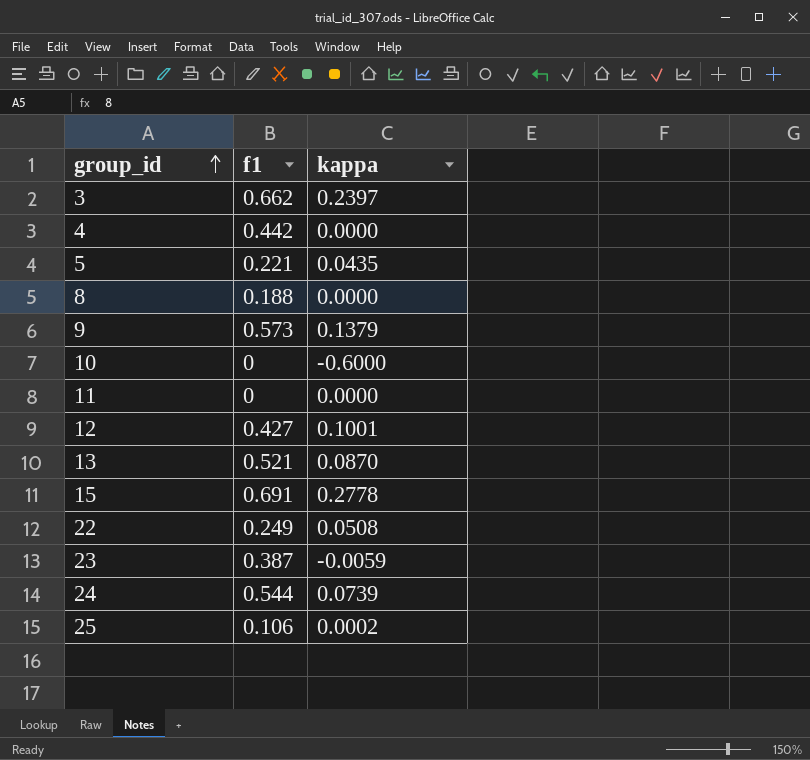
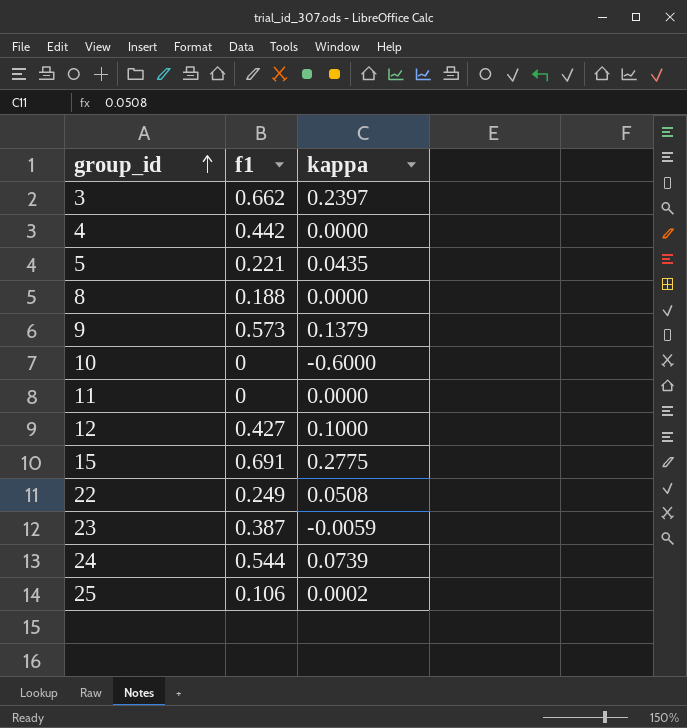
row 13: 0.521 | 0.0870 -> none
12 | kappa: 0.1001 -> 0.1000
15 | kappa: 0.2778 -> 0.2775

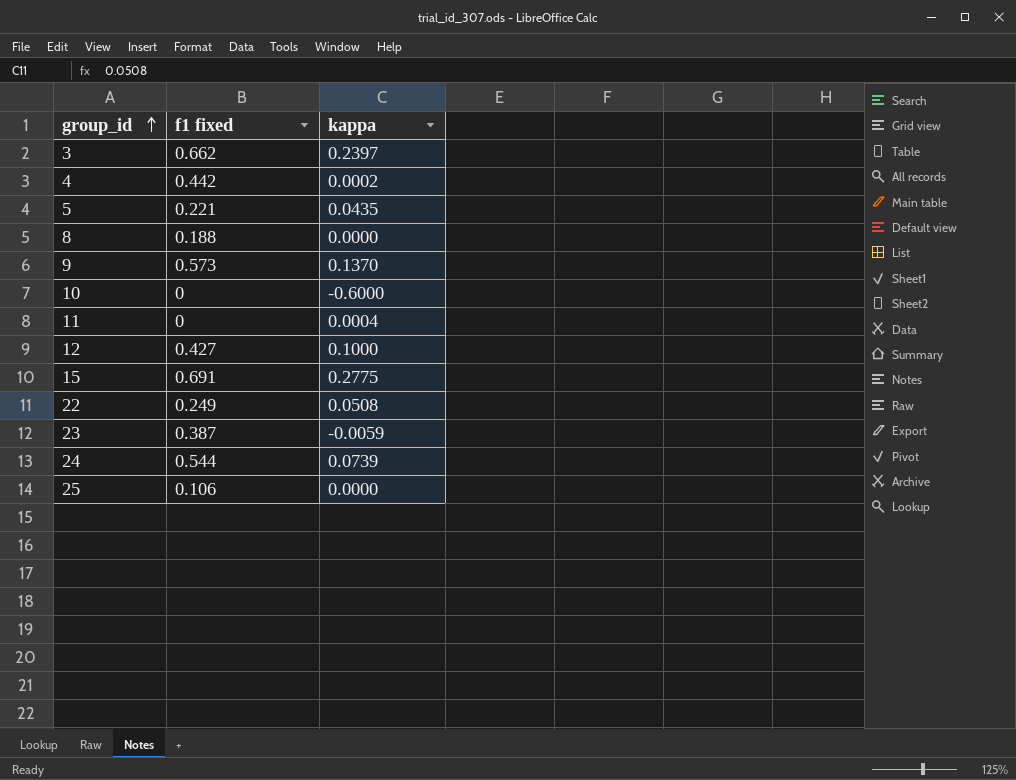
column name: f1 -> f1 fixed
4 | kappa: 0.0000 -> 0.0002
9 | kappa: 0.1379 -> 0.1370
11 | kappa: 0.0000 -> 0.0004
25 | kappa: 0.0002 -> 0.0000

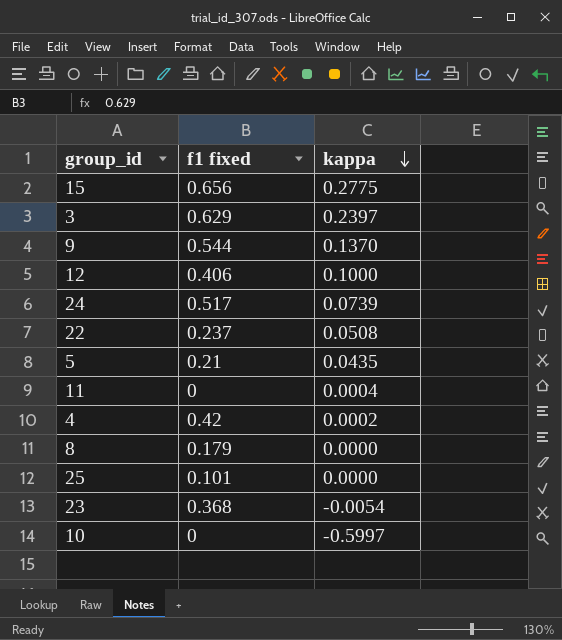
row order: group_id ascending -> kappa descending
15 | f1 fixed: 0.691 -> 0.656
3 | f1 fixed: 0.662 -> 0.629
9 | f1 fixed: 0.573 -> 0.544
12 | f1 fixed: 0.427 -> 0.406
24 | f1 fixed: 0.544 -> 0.517
22 | f1 fixed: 0.249 -> 0.237
5 | f1 fixed: 0.221 -> 0.21
4 | f1 fixed: 0.442 -> 0.42
8 | f1 fixed: 0.188 -> 0.179
25 | f1 fixed: 0.106 -> 0.101
23 | f1 fixed: 0.387 -> 0.368
23 | kappa: -0.0059 -> -0.0054
10 | kappa: -0.6000 -> -0.5997

